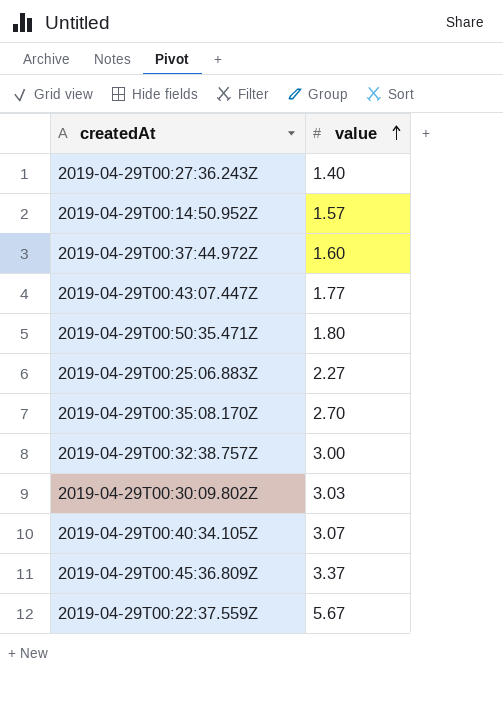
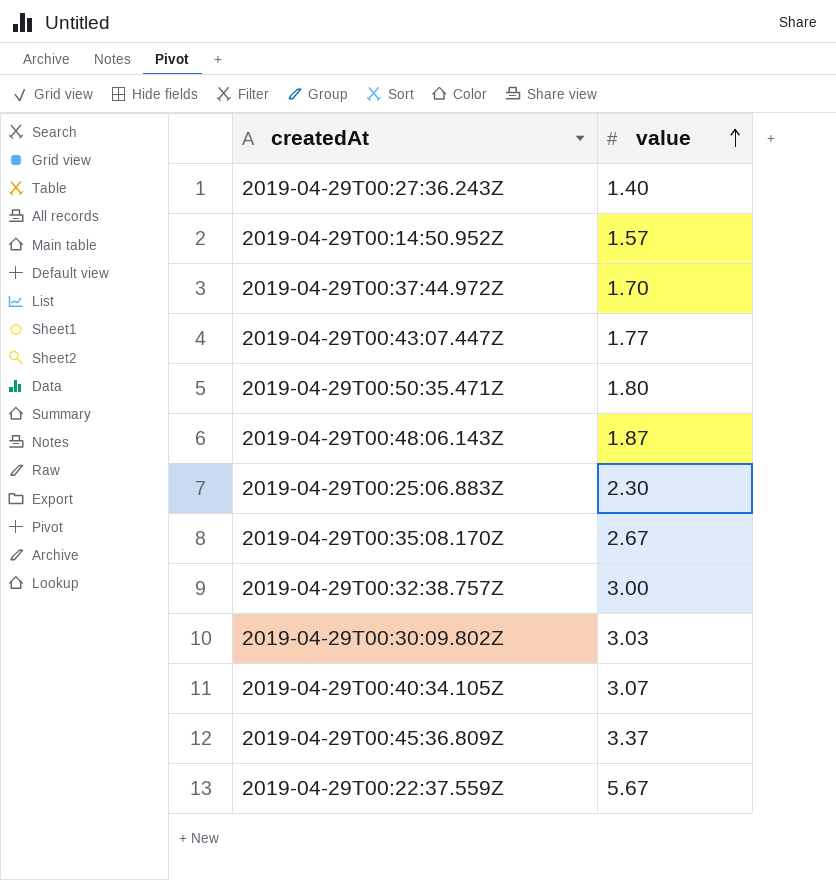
2019-04-29T00:37:44.972Z | value: 1.60 -> 1.70
row 2019-04-29T00:48:06.143Z: none -> 1.87
2019-04-29T00:25:06.883Z | value: 2.27 -> 2.30
2019-04-29T00:35:08.170Z | value: 2.70 -> 2.67

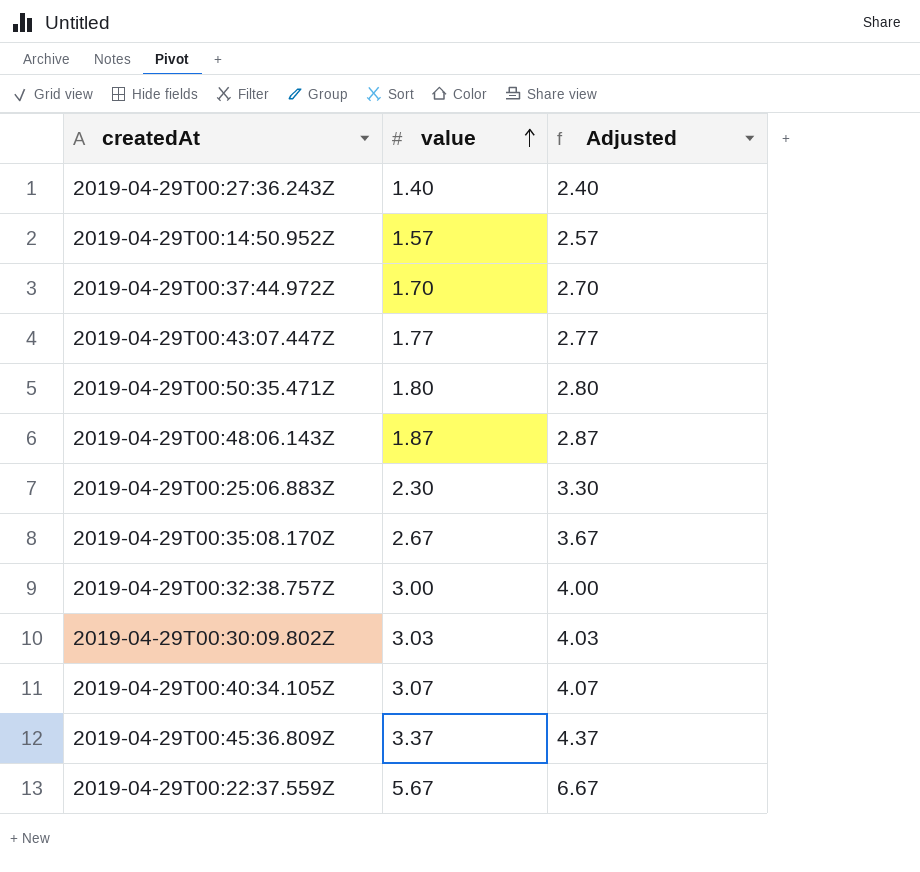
column Adjusted | formula: none -> [value] + 1

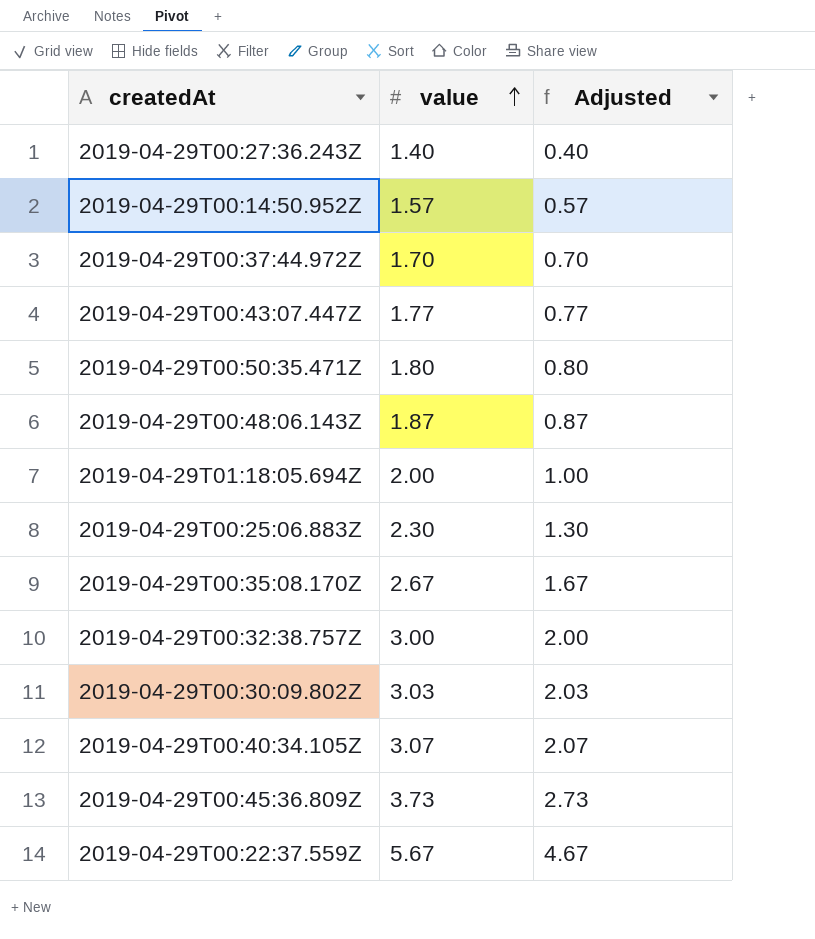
column Adjusted | formula: [value] + 1 -> [value] - 1
row 2019-04-29T01:18:05.694Z: none -> 2.00 | 1.00
2019-04-29T00:45:36.809Z | value: 3.37 -> 3.73

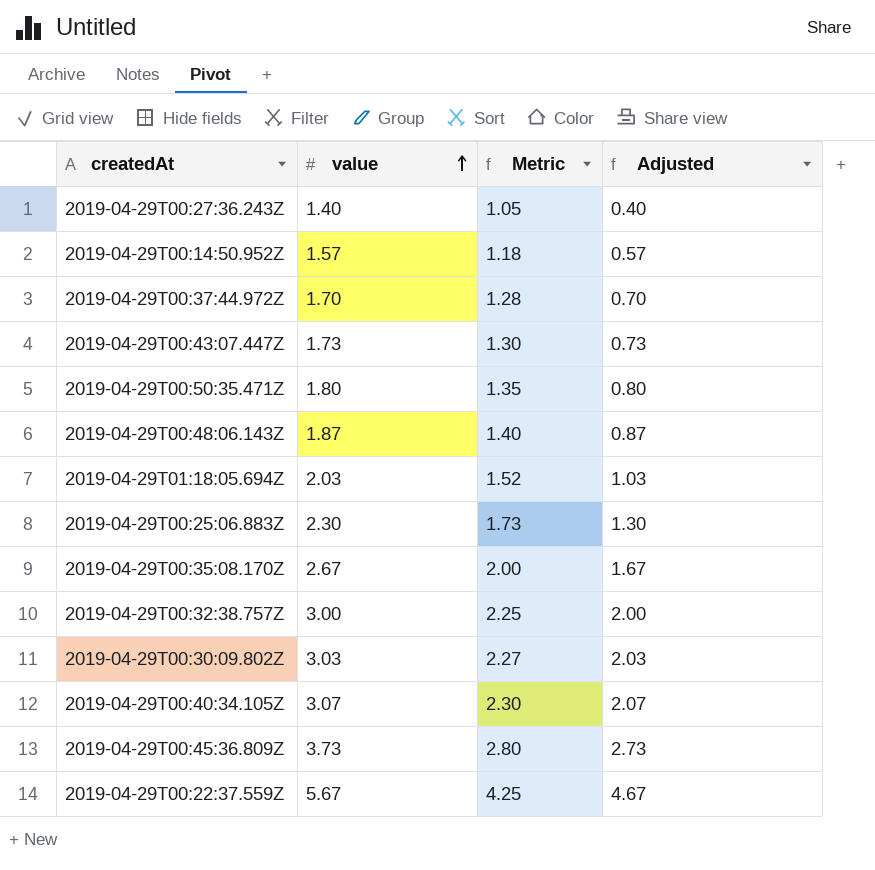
column Metric | formula: none -> [value] * 0.75
2019-04-29T00:43:07.447Z | value: 1.77 -> 1.73
2019-04-29T00:43:07.447Z | Adjusted: 0.77 -> 0.73
2019-04-29T01:18:05.694Z | value: 2.00 -> 2.03
2019-04-29T01:18:05.694Z | Adjusted: 1.00 -> 1.03

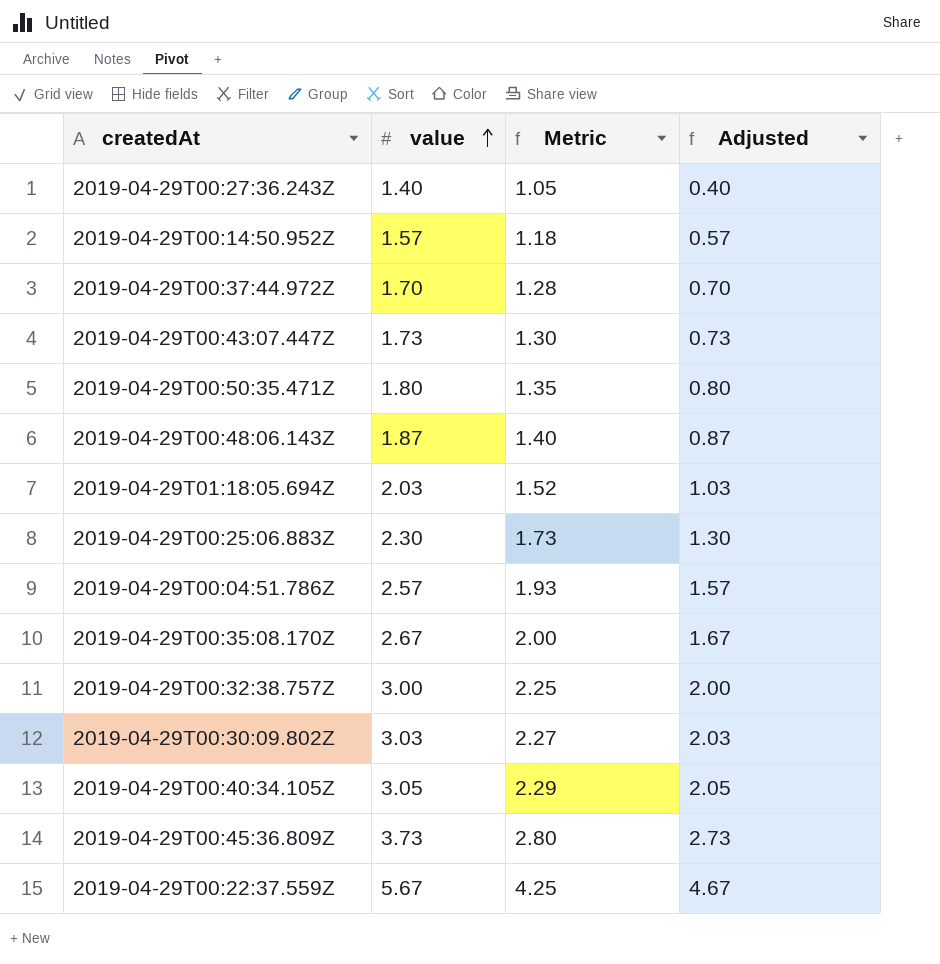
row 2019-04-29T00:04:51.786Z: none -> 2.57 | 1.93 | 1.57
2019-04-29T00:40:34.105Z | value: 3.07 -> 3.05
2019-04-29T00:40:34.105Z | Metric: 2.30 -> 2.29
2019-04-29T00:40:34.105Z | Adjusted: 2.07 -> 2.05

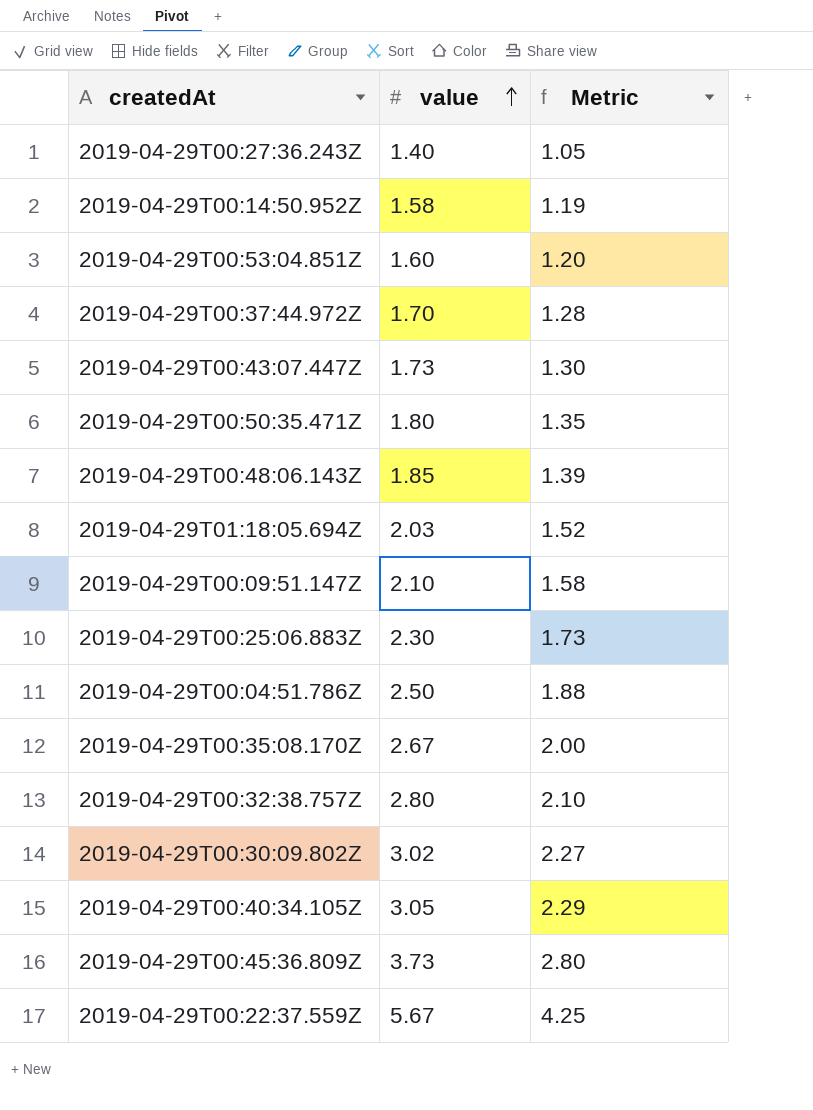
column Adjusted | formula: [value] - 1 -> none
2019-04-29T00:14:50.952Z | value: 1.57 -> 1.58
2019-04-29T00:14:50.952Z | Metric: 1.18 -> 1.19
row 2019-04-29T00:53:04.851Z: none -> 1.60 | 1.20
2019-04-29T00:48:06.143Z | value: 1.87 -> 1.85
2019-04-29T00:48:06.143Z | Metric: 1.40 -> 1.39
row 2019-04-29T00:09:51.147Z: none -> 2.10 | 1.58
2019-04-29T00:04:51.786Z | value: 2.57 -> 2.50
2019-04-29T00:04:51.786Z | Metric: 1.93 -> 1.88
2019-04-29T00:32:38.757Z | value: 3.00 -> 2.80
2019-04-29T00:32:38.757Z | Metric: 2.25 -> 2.10
2019-04-29T00:30:09.802Z | value: 3.03 -> 3.02

